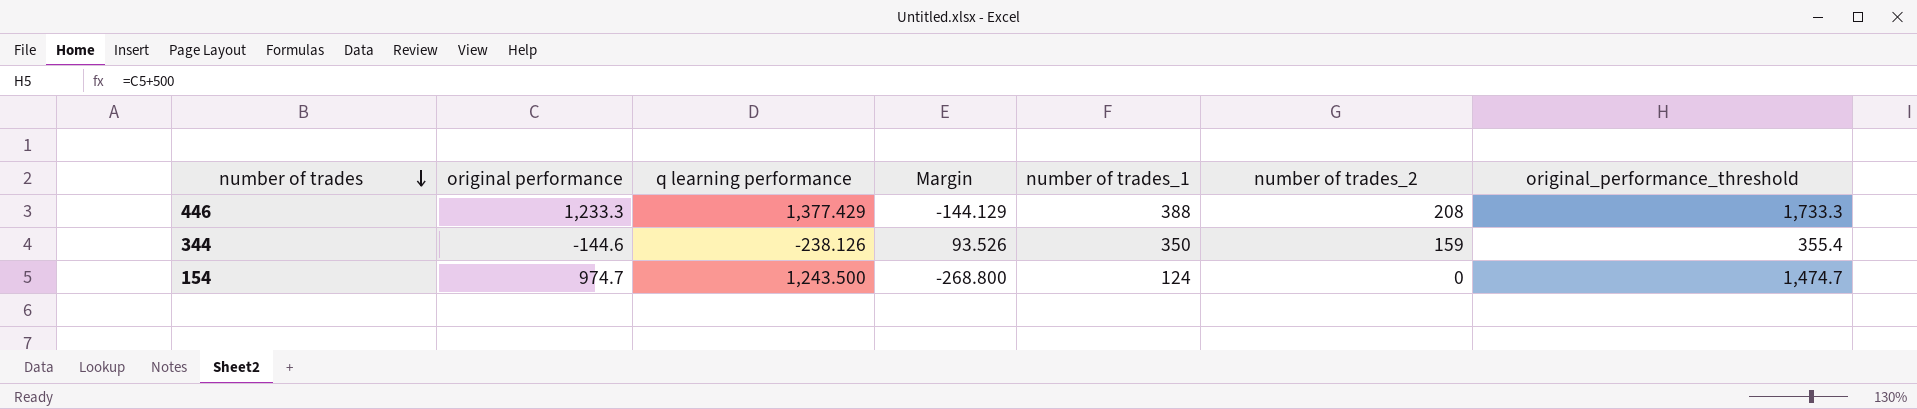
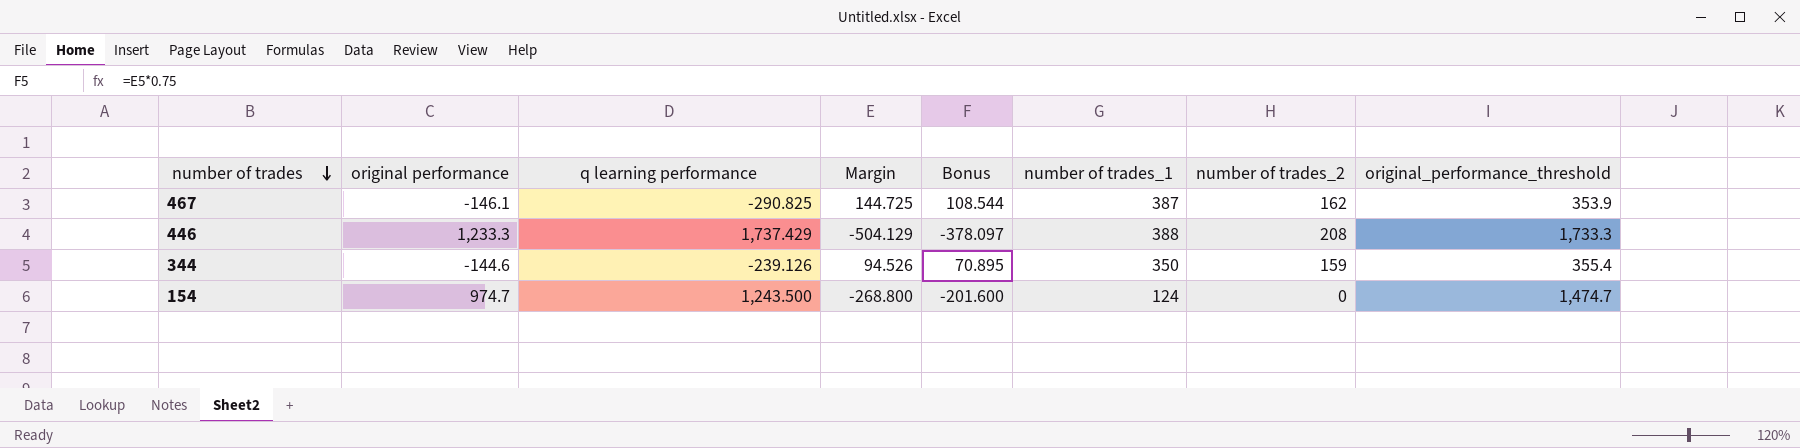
column Bonus | formula: none -> [Margin] * 0.75
row 467: none -> -146.1 | -290.825 | 144.725 | 108.544 | 387 | 162 | 353.9
446 | q learning performance: 1,377.429 -> 1,737.429
446 | Margin: -144.129 -> -504.129
344 | q learning performance: -238.126 -> -239.126
344 | Margin: 93.526 -> 94.526

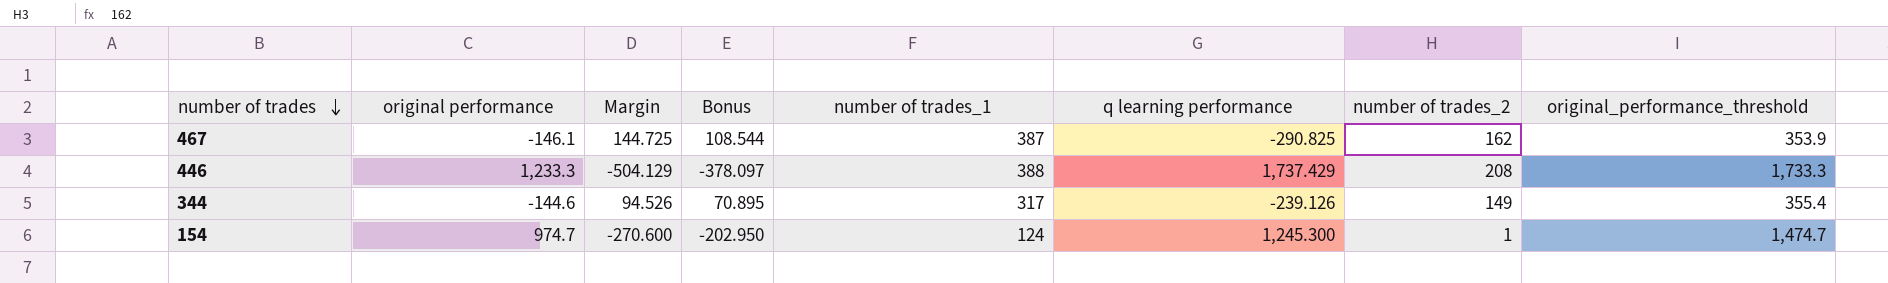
column q learning performance | position: 3 -> 6
344 | number of trades_1: 350 -> 317
344 | number of trades_2: 159 -> 149
154 | Margin: -268.800 -> -270.600
154 | Bonus: -201.600 -> -202.950
154 | q learning performance: 1,243.500 -> 1,245.300
154 | number of trades_2: 0 -> 1

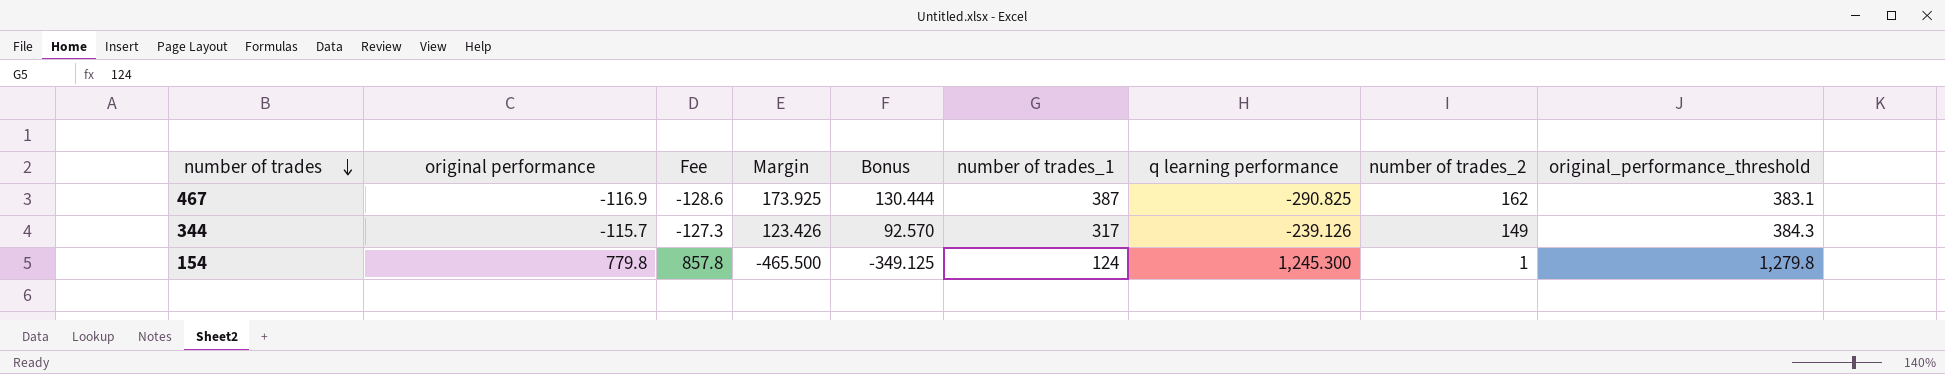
column Fee | formula: none -> [original performance] * 1.1
row 446: 1,233.3 | -504.129 | -378.097 | 388 | 1,737.429 | 208 | 1,733.3 -> none
467 | original performance: -146.1 -> -116.9
467 | Margin: 144.725 -> 173.925
467 | Bonus: 108.544 -> 130.444
467 | original_performance_threshold: 353.9 -> 383.1
344 | original performance: -144.6 -> -115.7
344 | Margin: 94.526 -> 123.426
344 | Bonus: 70.895 -> 92.570
344 | original_performance_threshold: 355.4 -> 384.3
154 | original performance: 974.7 -> 779.8
154 | Margin: -270.600 -> -465.500
154 | Bonus: -202.950 -> -349.125
154 | original_performance_threshold: 1,474.7 -> 1,279.8

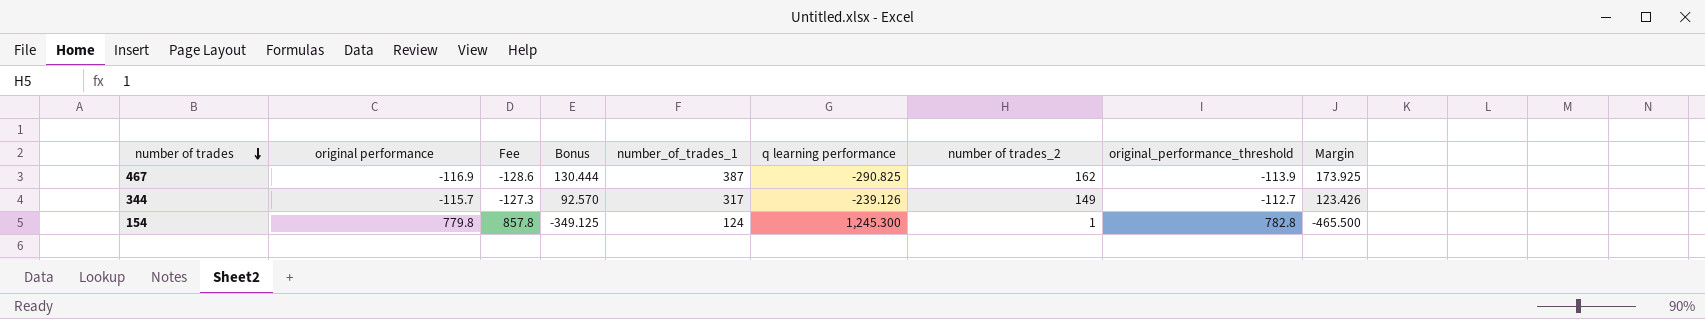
column name: number of trades_1 -> number_of_trades_1
column original_performance_threshold | formula: [original performance] + 500 -> [original performance] + 3
column Margin | position: 4 -> 9

